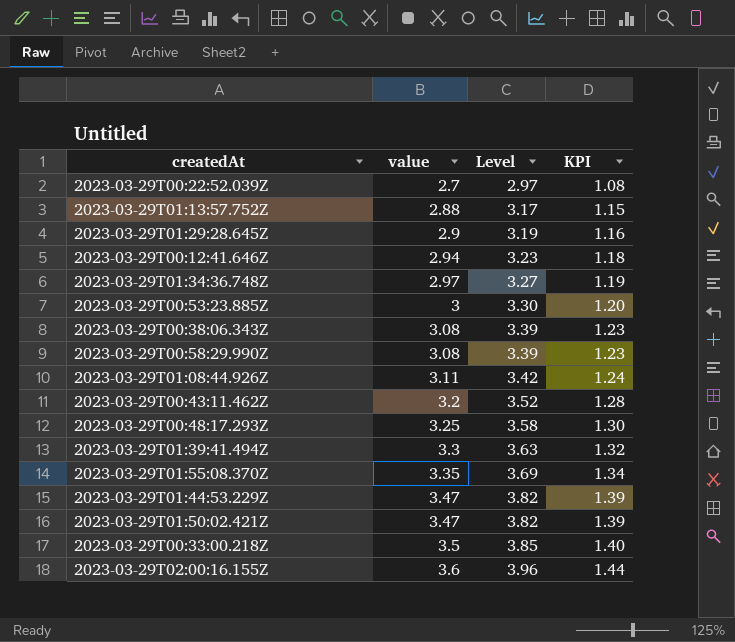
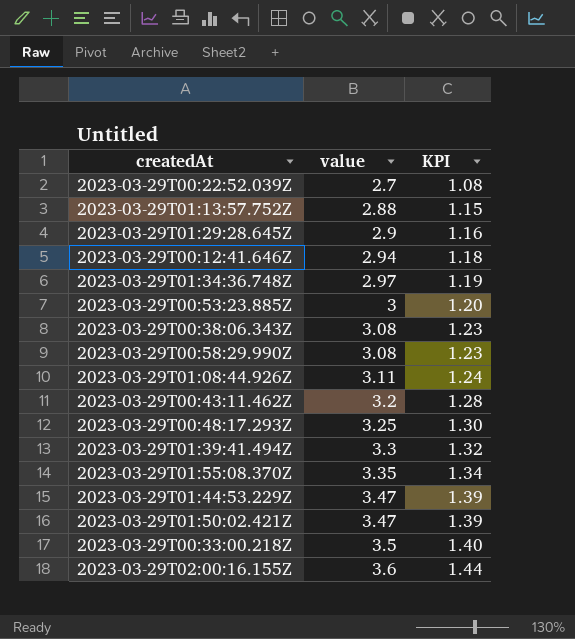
column Level | formula: [value] * 1.1 -> none

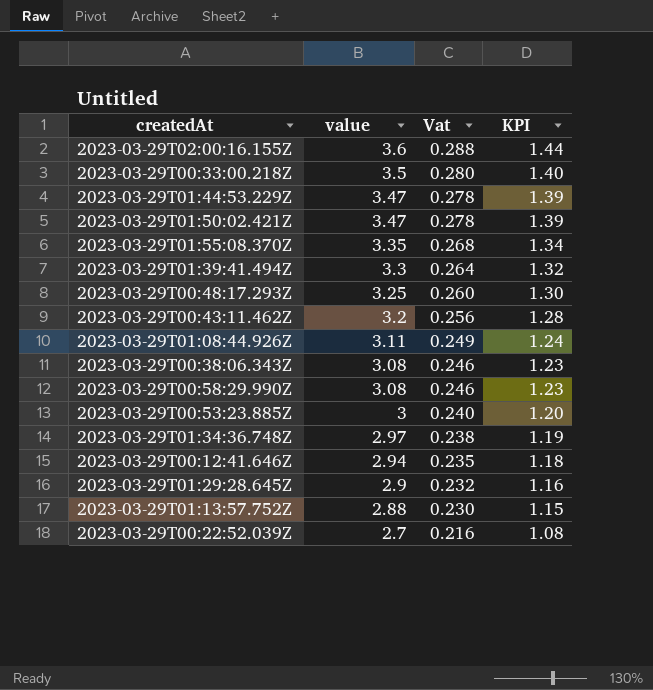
row order: value ascending -> value descending
column Vat | formula: none -> [value] * 0.08

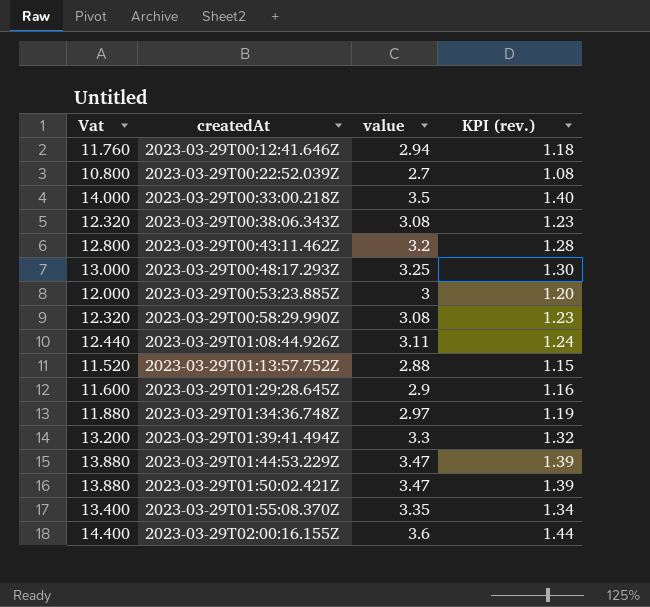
row order: value descending -> createdAt ascending
column Vat | formula: [value] * 0.08 -> [value] * 4
column Vat | position: 3 -> 1
column name: KPI -> KPI (rev.)

